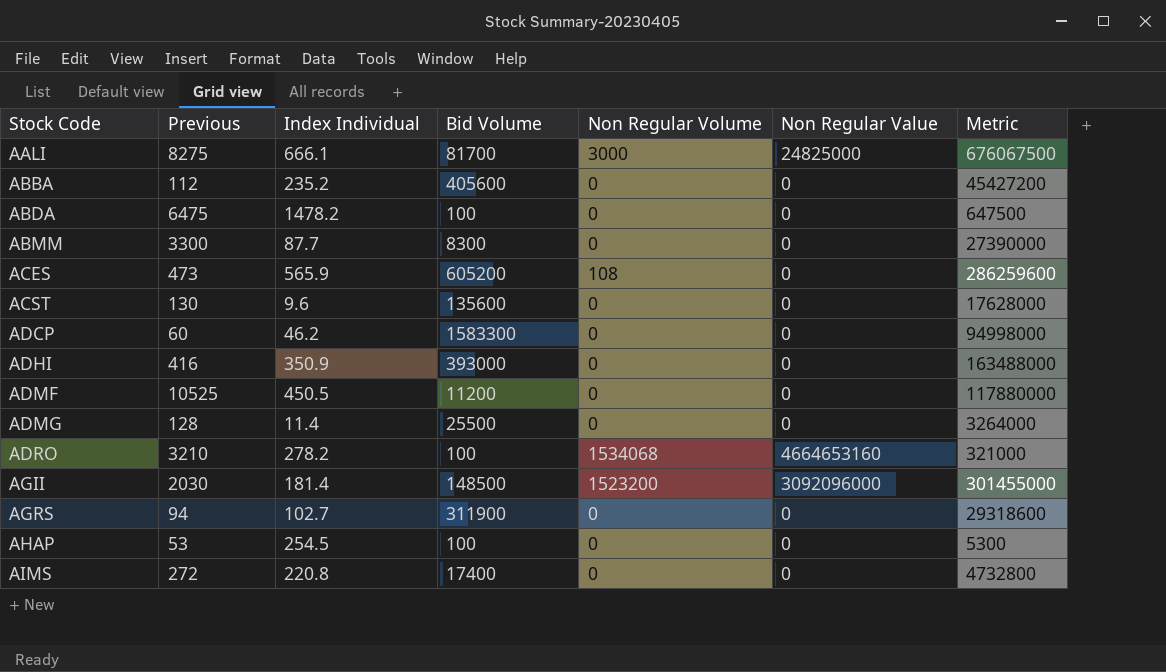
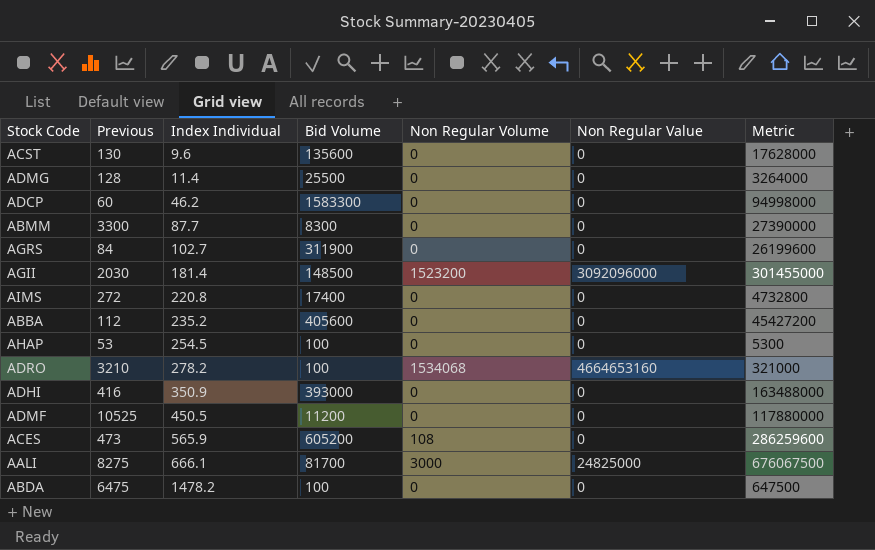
row order: Stock Code ascending -> Index Individual ascending
AGRS | Previous: 94 -> 84
AGRS | Metric: 29318600 -> 26199600

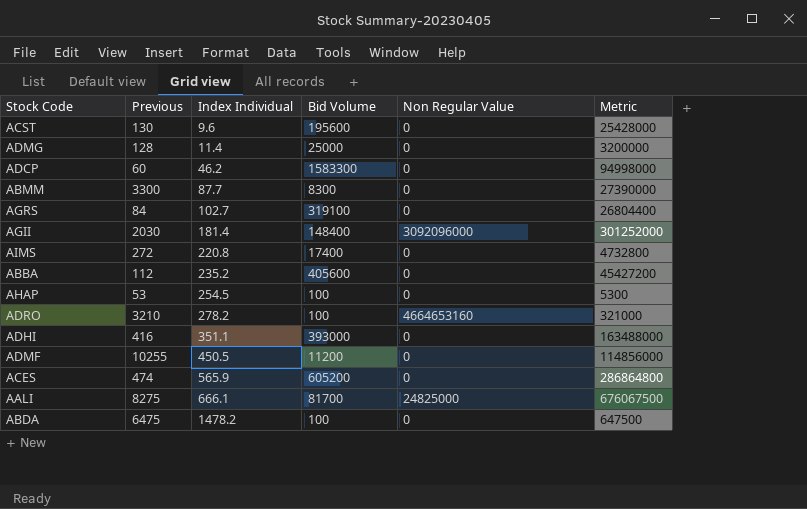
column Non Regular Volume | position: 5 -> none
ACST | Bid Volume: 135600 -> 195600
ACST | Metric: 17628000 -> 25428000
ADMG | Bid Volume: 25500 -> 25000
ADMG | Metric: 3264000 -> 3200000
AGRS | Bid Volume: 311900 -> 319100
AGRS | Metric: 26199600 -> 26804400
AGII | Bid Volume: 148500 -> 148400
AGII | Metric: 301455000 -> 301252000
ADHI | Index Individual: 350.9 -> 351.1
ADMF | Previous: 10525 -> 10255
ADMF | Metric: 117880000 -> 114856000
ACES | Previous: 473 -> 474
ACES | Metric: 286259600 -> 286864800

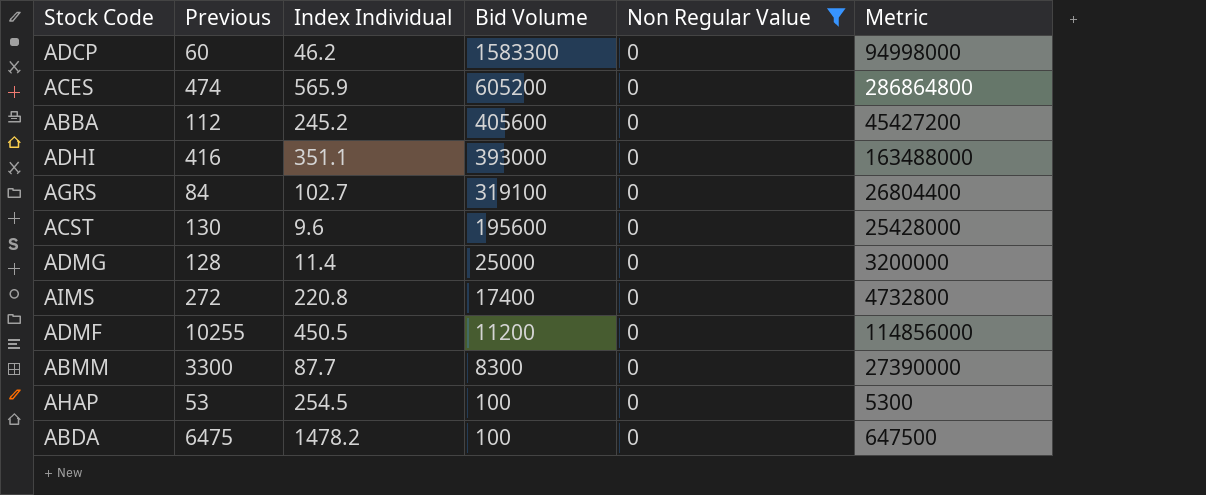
filter: none -> Non Regular Value = 0
row order: Index Individual ascending -> Bid Volume descending
ABBA | Index Individual: 235.2 -> 245.2

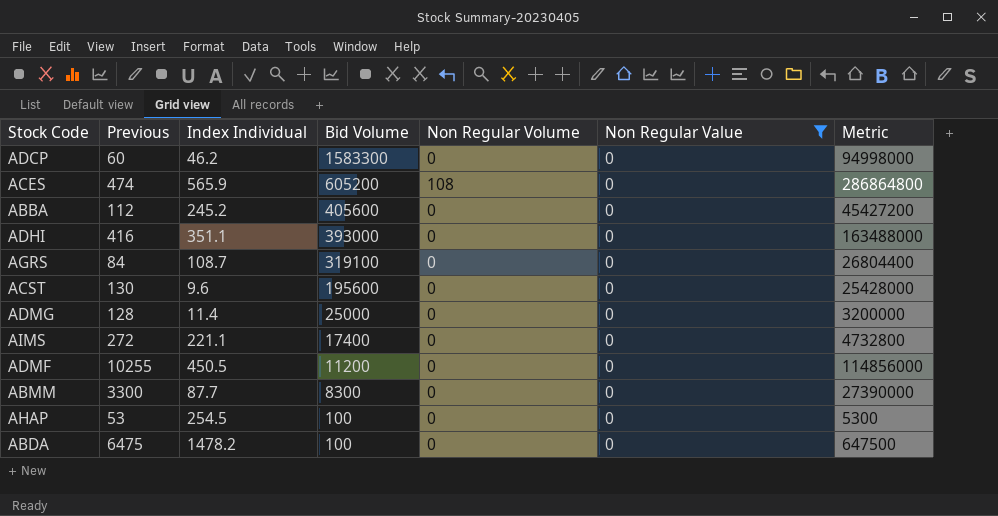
column Non Regular Volume | position: none -> 5
AGRS | Index Individual: 102.7 -> 108.7
AIMS | Index Individual: 220.8 -> 221.1

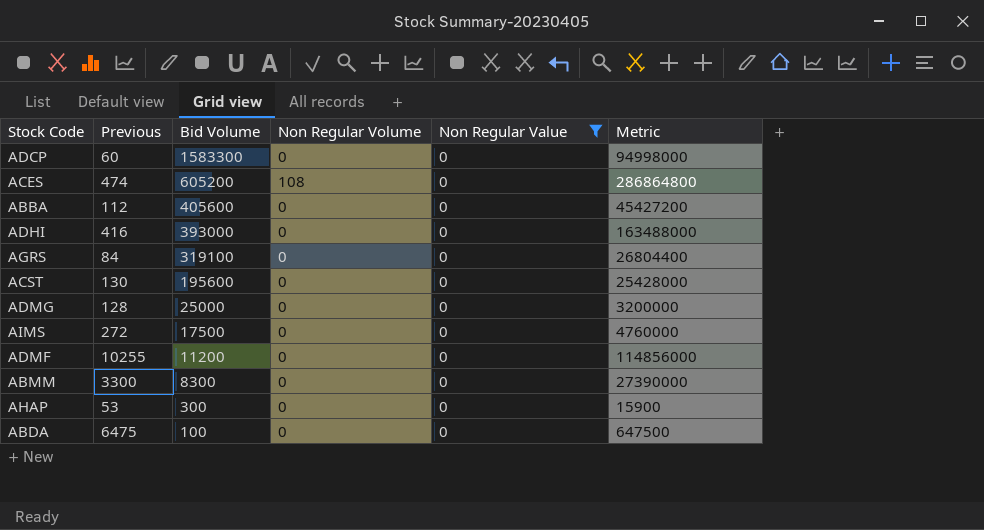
column Index Individual | position: 3 -> none
AIMS | Bid Volume: 17400 -> 17500
AIMS | Metric: 4732800 -> 4760000
AHAP | Bid Volume: 100 -> 300
AHAP | Metric: 5300 -> 15900

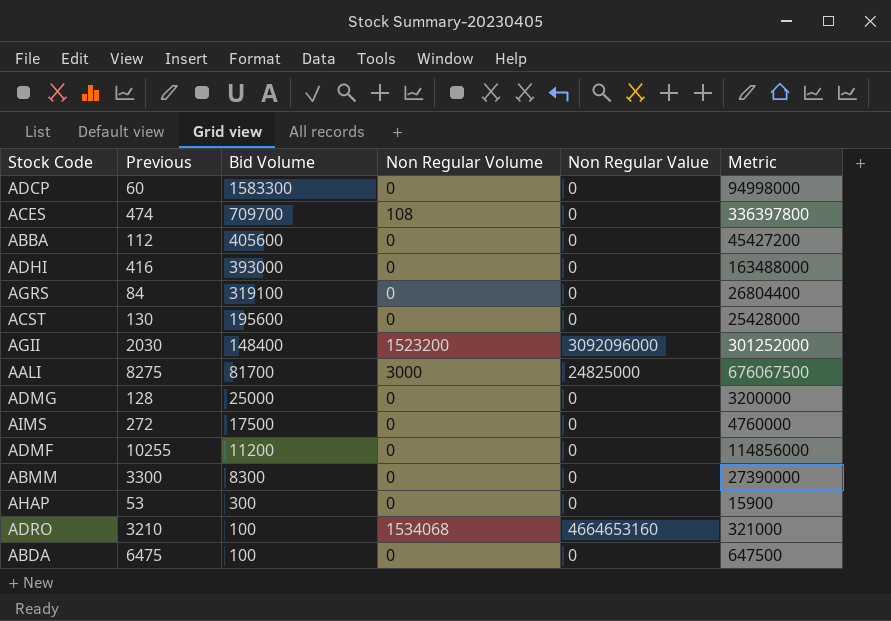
filter: Non Regular Value = 0 -> none
ACES | Bid Volume: 605200 -> 709700
ACES | Metric: 286864800 -> 336397800

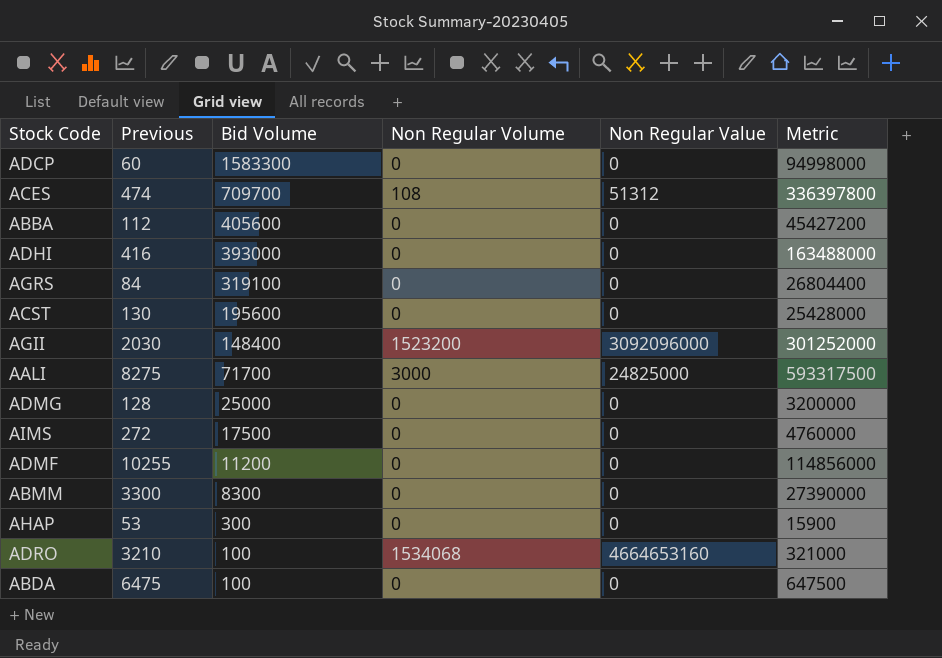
ACES | Non Regular Value: 0 -> 51312
AALI | Bid Volume: 81700 -> 71700
AALI | Metric: 676067500 -> 593317500

